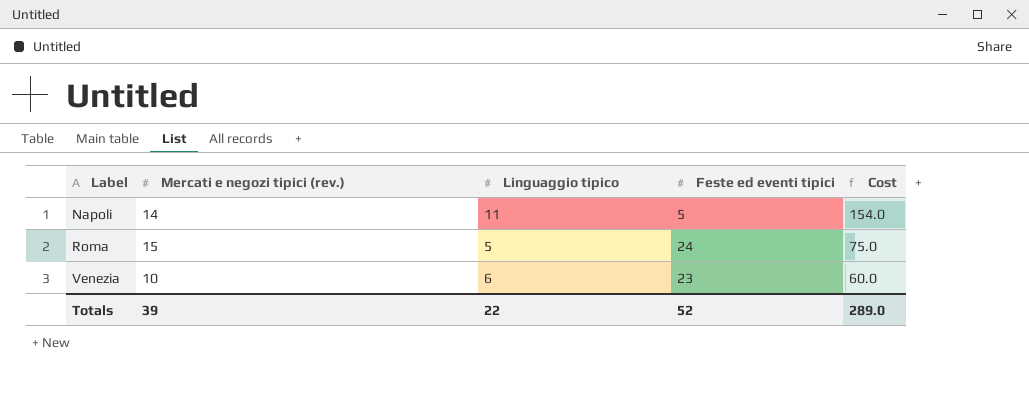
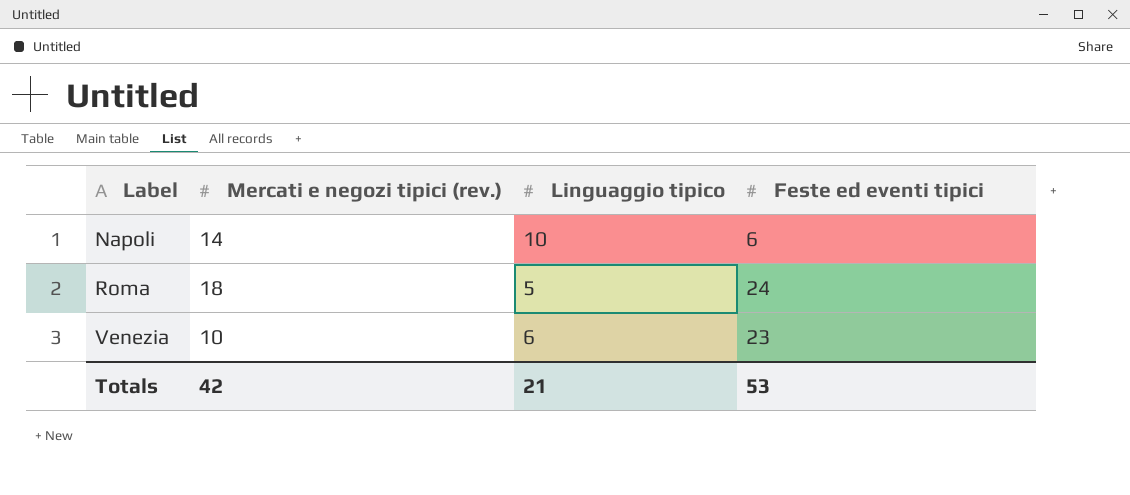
column Cost | formula: [Mercati e negozi tipici (rev.)] * [Linguaggio tipico] -> none
Napoli | Linguaggio tipico: 11 -> 10
Napoli | Feste ed eventi tipici: 5 -> 6
Roma | Mercati e negozi tipici (rev.): 15 -> 18
Totals | Mercati e negozi tipici (rev.): 39 -> 42
Totals | Linguaggio tipico: 22 -> 21
Totals | Feste ed eventi tipici: 52 -> 53

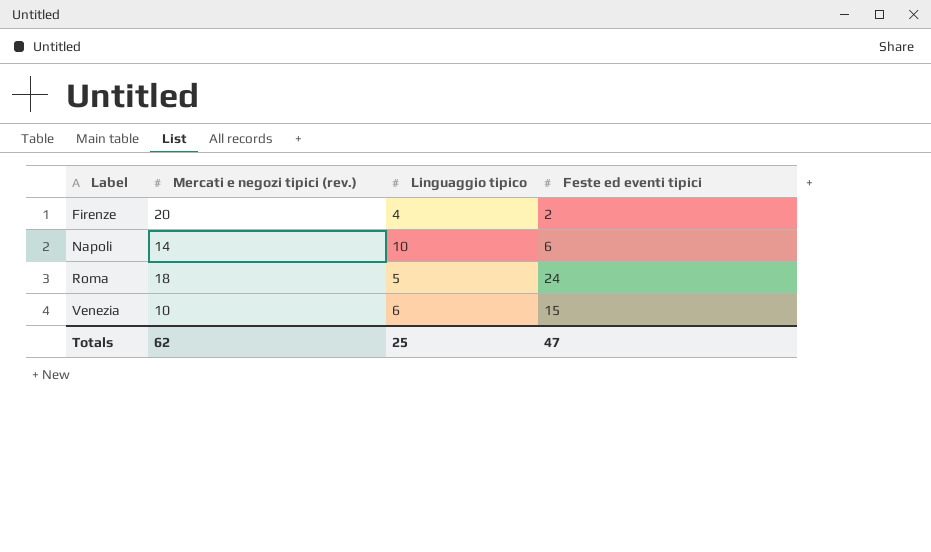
row Firenze: none -> 20 | 4 | 2
Venezia | Feste ed eventi tipici: 23 -> 15
Totals | Mercati e negozi tipici (rev.): 42 -> 62
Totals | Linguaggio tipico: 21 -> 25
Totals | Feste ed eventi tipici: 53 -> 47

